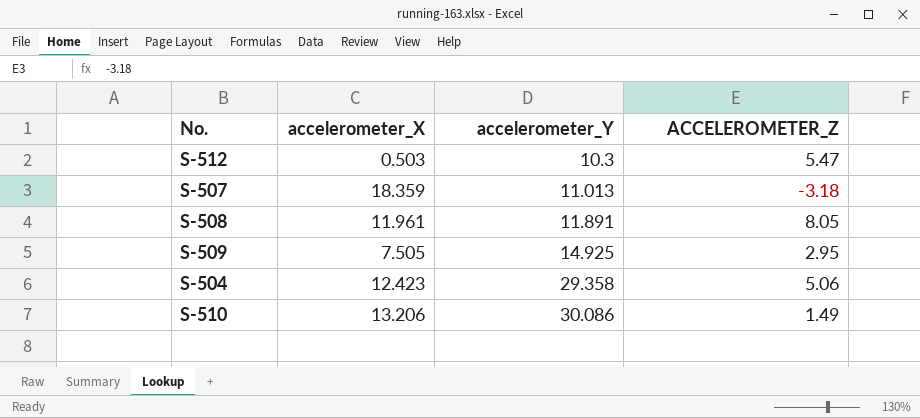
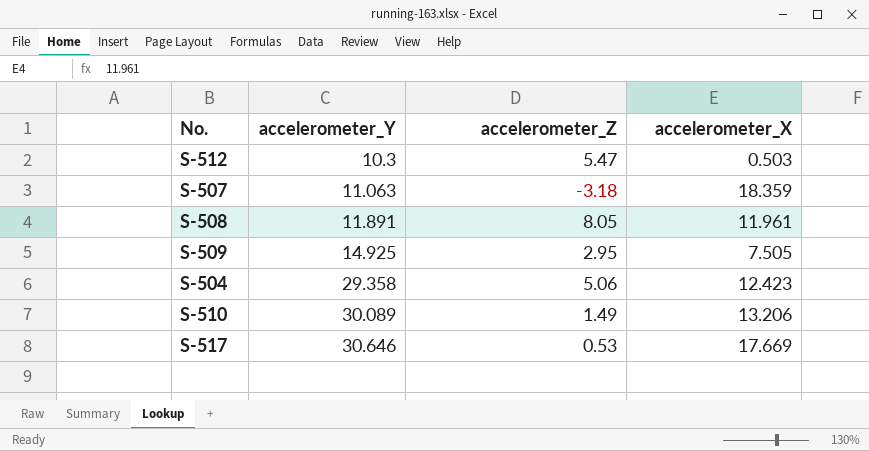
column name: ACCELEROMETER_Z -> accelerometer_Z
column accelerometer_X | position: 2 -> 4
S-507 | accelerometer_Y: 11.013 -> 11.063
S-510 | accelerometer_Y: 30.086 -> 30.089
row S-517: none -> 30.646 | 0.53 | 17.669

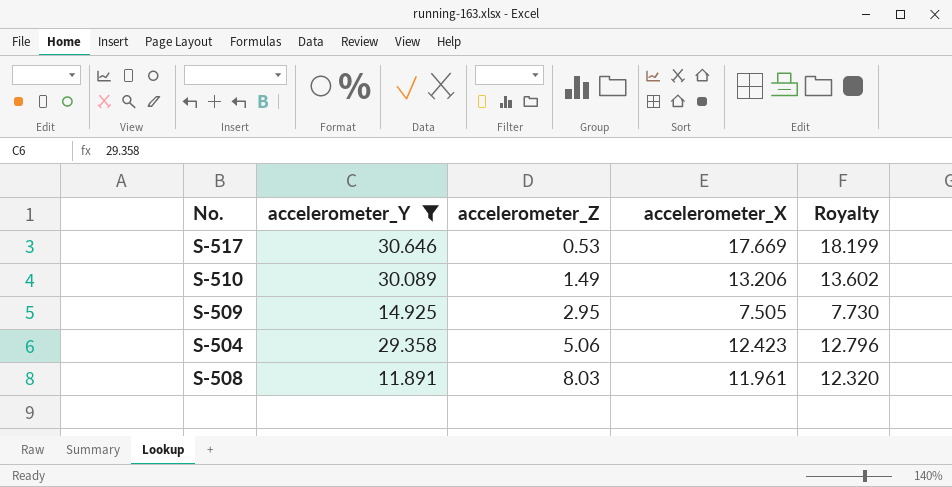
filter: none -> accelerometer_Y >= 11.891
row order: accelerometer_Y ascending -> accelerometer_Z ascending
column Royalty | formula: none -> [accelerometer_X] * 1.03
S-508 | accelerometer_Z: 8.05 -> 8.03

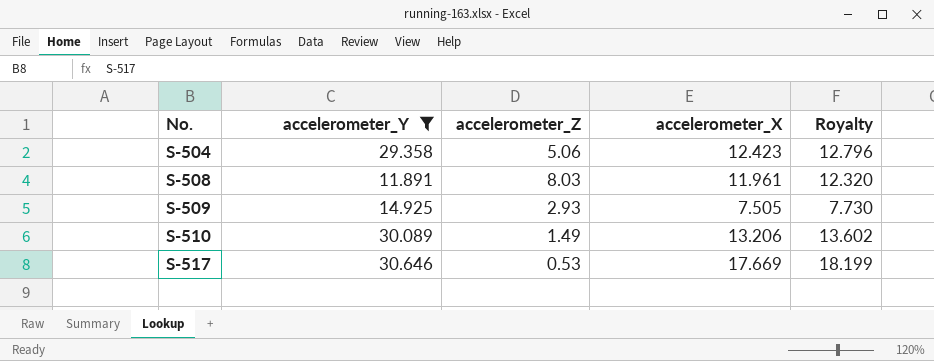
row order: accelerometer_Z ascending -> No. ascending
S-509 | accelerometer_Z: 2.95 -> 2.93

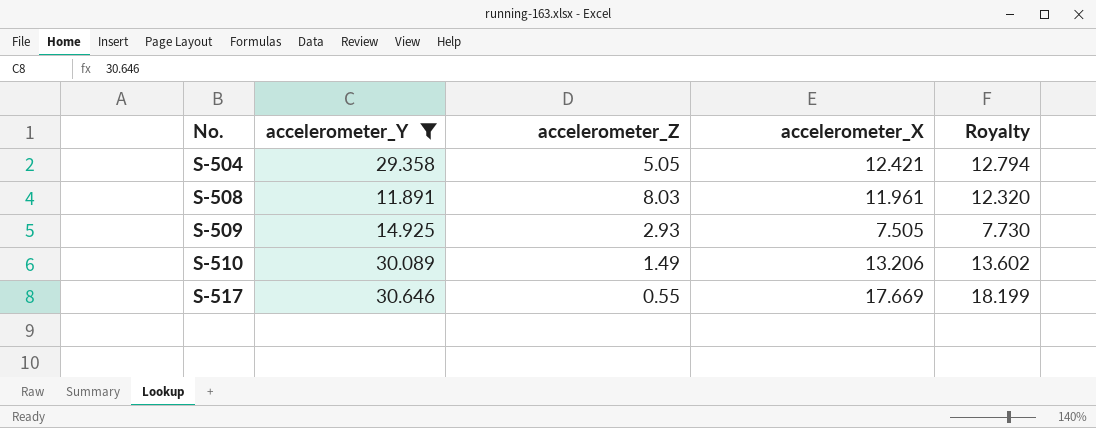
S-504 | accelerometer_Z: 5.06 -> 5.05
S-504 | accelerometer_X: 12.423 -> 12.421
S-504 | Royalty: 12.796 -> 12.794
S-517 | accelerometer_Z: 0.53 -> 0.55

